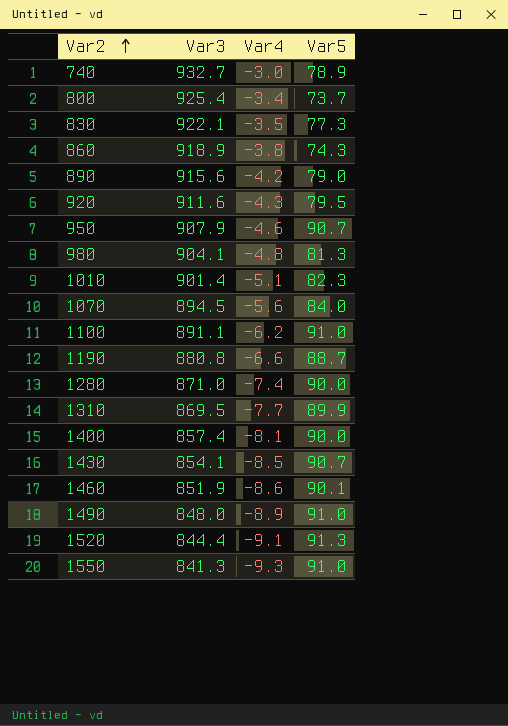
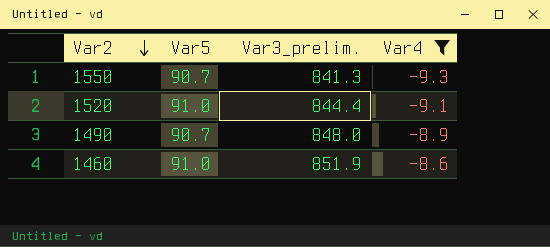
filter: none -> Var4 <= -8.6
row order: Var2 ascending -> Var2 descending
column Var5 | position: 4 -> 2
column name: Var3 -> Var3_prelim.
1550 | Var5: 91.0 -> 90.7
1520 | Var5: 91.3 -> 91.0
1490 | Var5: 91.0 -> 90.7
1460 | Var5: 90.1 -> 91.0

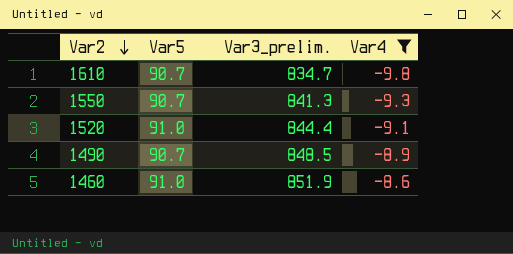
row 1610: none -> 90.7 | 834.7 | -9.8
1490 | Var3_prelim.: 848.0 -> 848.5

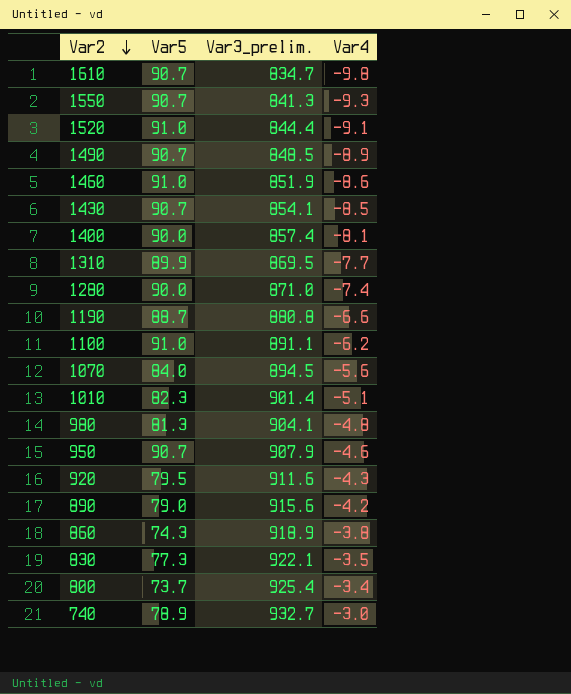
filter: Var4 <= -8.6 -> none

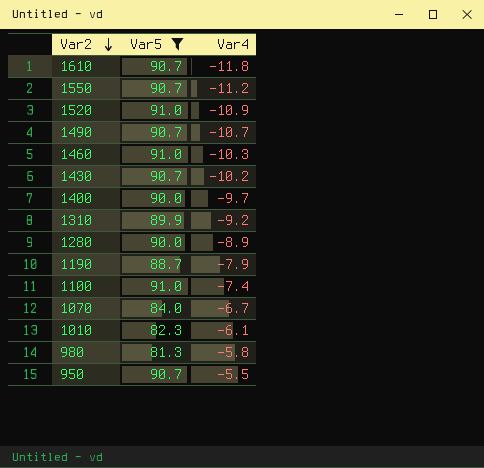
filter: none -> Var5 >= 81.3
column Var3_prelim. | position: 3 -> none
1610 | Var4: -9.8 -> -11.8
1550 | Var4: -9.3 -> -11.2
1520 | Var4: -9.1 -> -10.9
1490 | Var4: -8.9 -> -10.7
1460 | Var4: -8.6 -> -10.3
1430 | Var4: -8.5 -> -10.2
1400 | Var4: -8.1 -> -9.7
1310 | Var4: -7.7 -> -9.2
1280 | Var4: -7.4 -> -8.9
1190 | Var4: -6.6 -> -7.9
1100 | Var4: -6.2 -> -7.4
1070 | Var4: -5.6 -> -6.7
1010 | Var4: -5.1 -> -6.1
980 | Var4: -4.8 -> -5.8
950 | Var4: -4.6 -> -5.5

